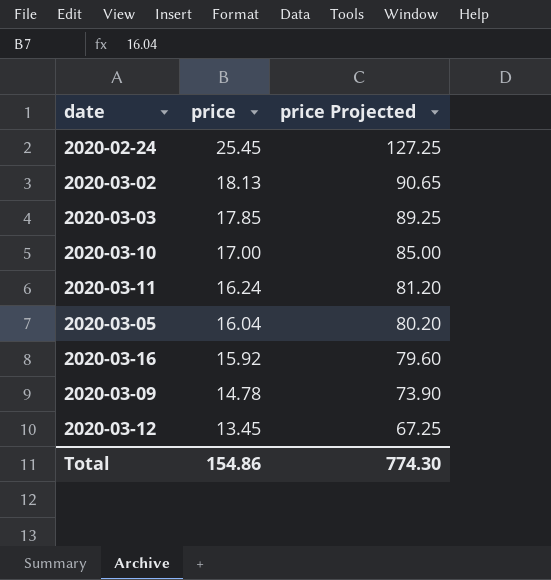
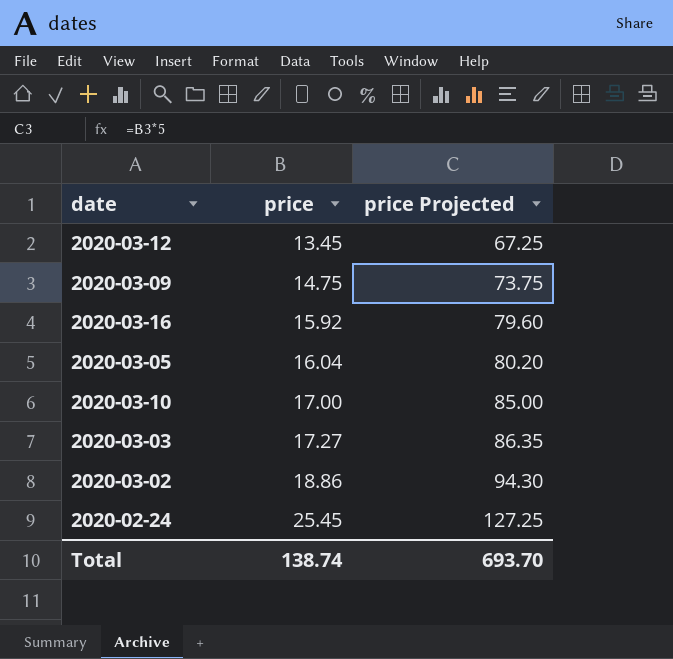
row order: price descending -> price ascending
row 2020-03-11: 16.24 | 81.20 -> none
2020-03-09 | price: 14.78 -> 14.75
2020-03-09 | price Projected: 73.90 -> 73.75
2020-03-03 | price: 17.85 -> 17.27
2020-03-03 | price Projected: 89.25 -> 86.35
2020-03-02 | price: 18.13 -> 18.86
2020-03-02 | price Projected: 90.65 -> 94.30
Total | price: 154.86 -> 138.74
Total | price Projected: 774.30 -> 693.70

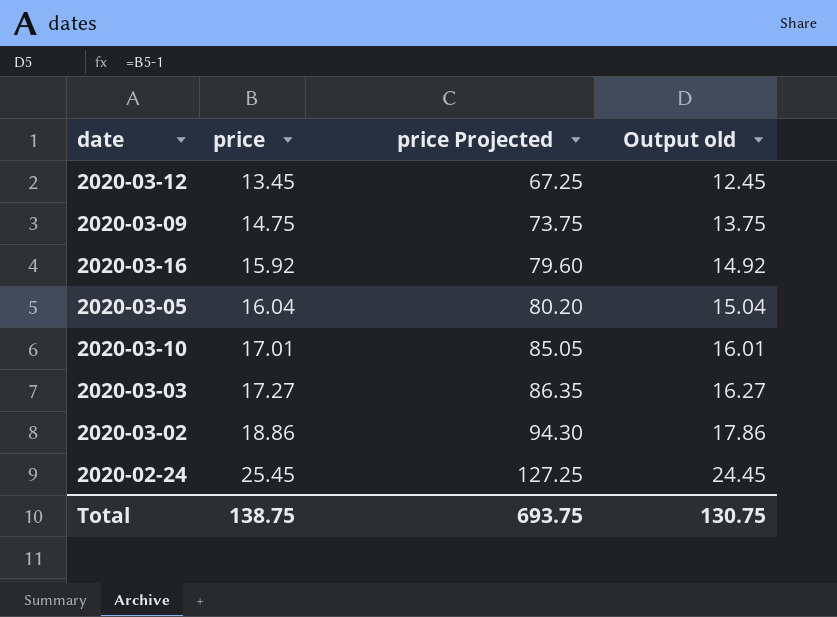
column Output old | formula: none -> [price] - 1
2020-03-10 | price: 17.00 -> 17.01
2020-03-10 | price Projected: 85.00 -> 85.05
Total | price: 138.74 -> 138.75
Total | price Projected: 693.70 -> 693.75

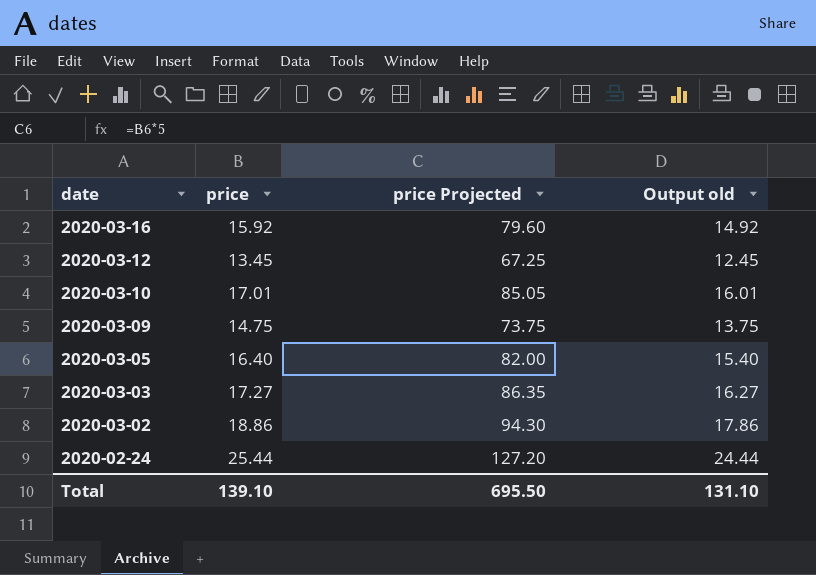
row order: price ascending -> date descending
2020-03-05 | price: 16.04 -> 16.40
2020-03-05 | price Projected: 80.20 -> 82.00
2020-03-05 | Output old: 15.04 -> 15.40
2020-02-24 | price: 25.45 -> 25.44
2020-02-24 | price Projected: 127.25 -> 127.20
2020-02-24 | Output old: 24.45 -> 24.44
Total | price: 138.75 -> 139.10
Total | price Projected: 693.75 -> 695.50
Total | Output old: 130.75 -> 131.10

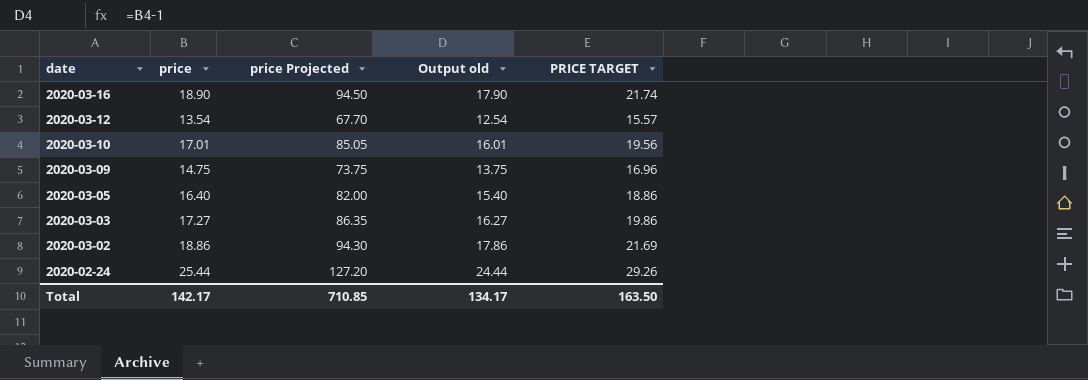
column PRICE TARGET | formula: none -> [price] * 1.15
2020-03-16 | price: 15.92 -> 18.90
2020-03-16 | price Projected: 79.60 -> 94.50
2020-03-16 | Output old: 14.92 -> 17.90
2020-03-12 | price: 13.45 -> 13.54
2020-03-12 | price Projected: 67.25 -> 67.70
2020-03-12 | Output old: 12.45 -> 12.54
Total | price: 139.10 -> 142.17
Total | price Projected: 695.50 -> 710.85
Total | Output old: 131.10 -> 134.17

